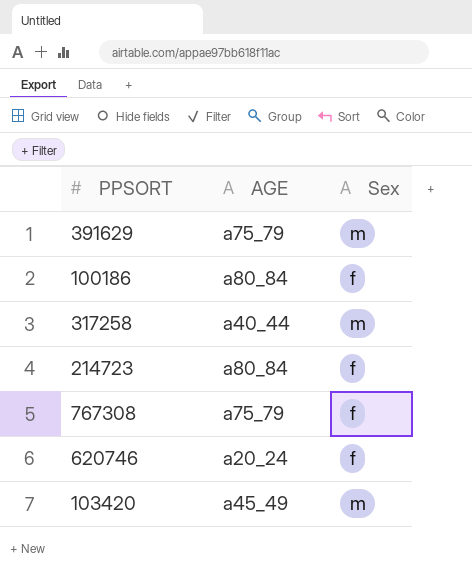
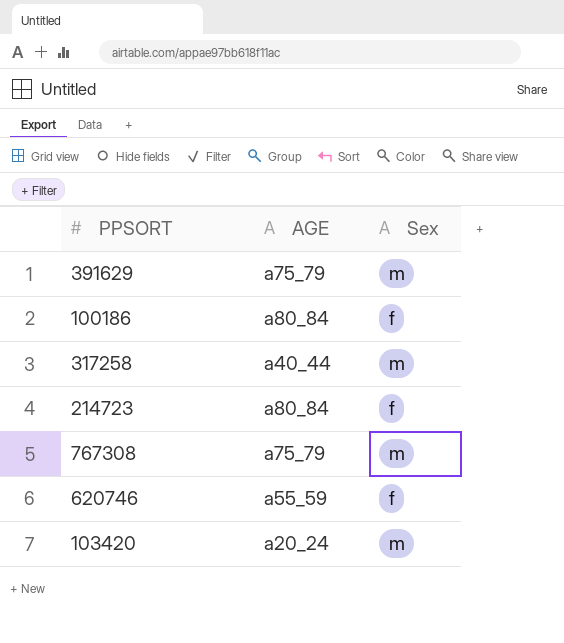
767308 | Sex: f -> m
620746 | AGE: a20_24 -> a55_59
103420 | AGE: a45_49 -> a20_24

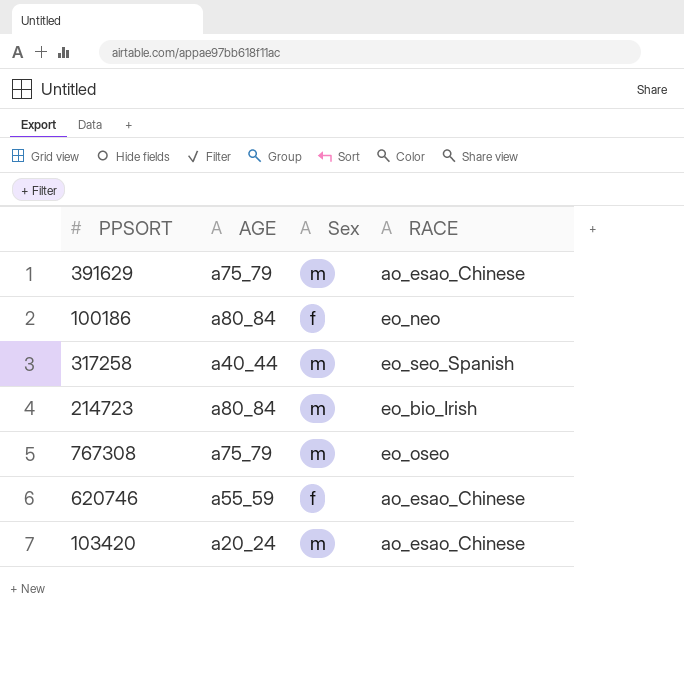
column RACE | position: none -> 4
214723 | Sex: f -> m

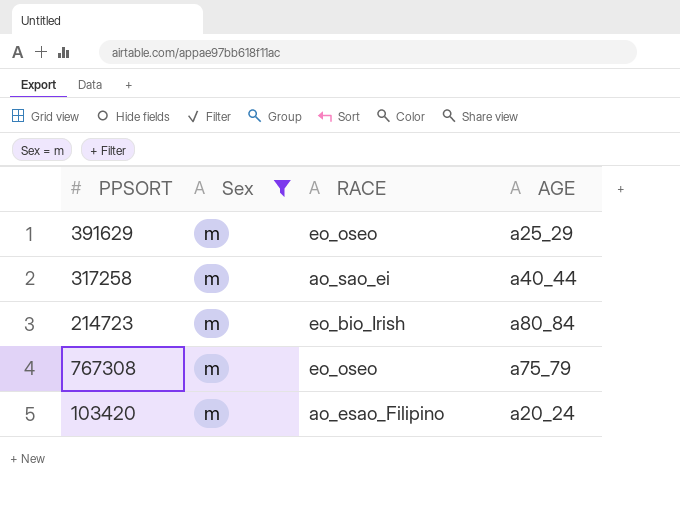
filter: none -> Sex = m
column AGE | position: 2 -> 4
391629 | RACE: ao_esao_Chinese -> eo_oseo
391629 | AGE: a75_79 -> a25_29
317258 | RACE: eo_seo_Spanish -> ao_sao_ei
103420 | RACE: ao_esao_Chinese -> ao_esao_Filipino

